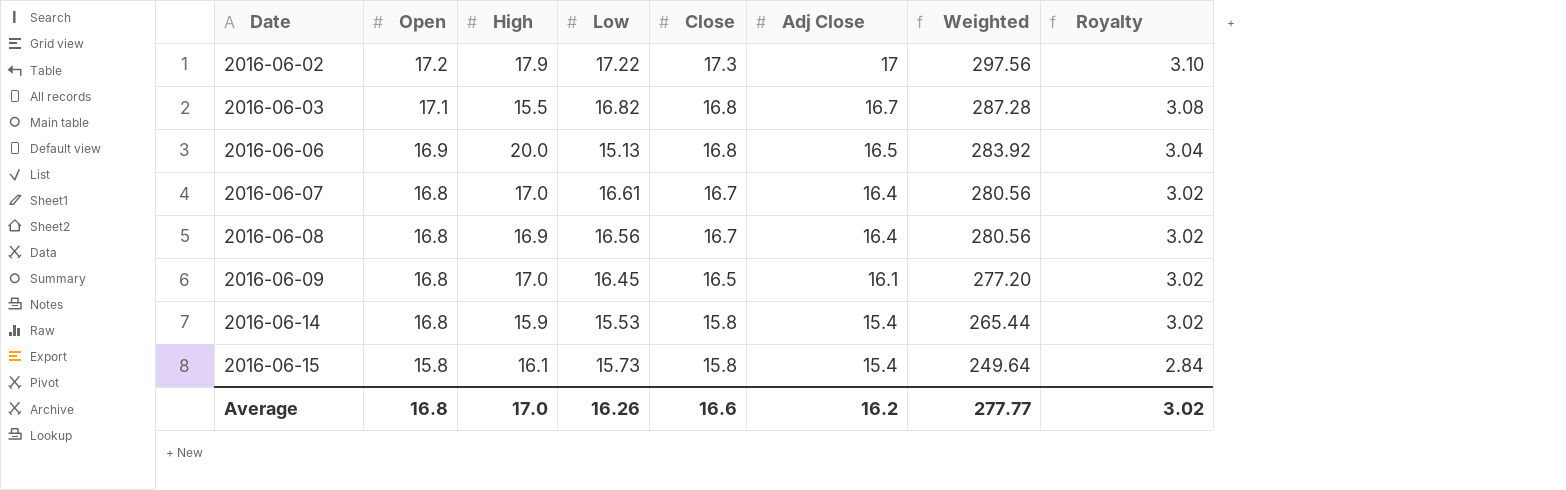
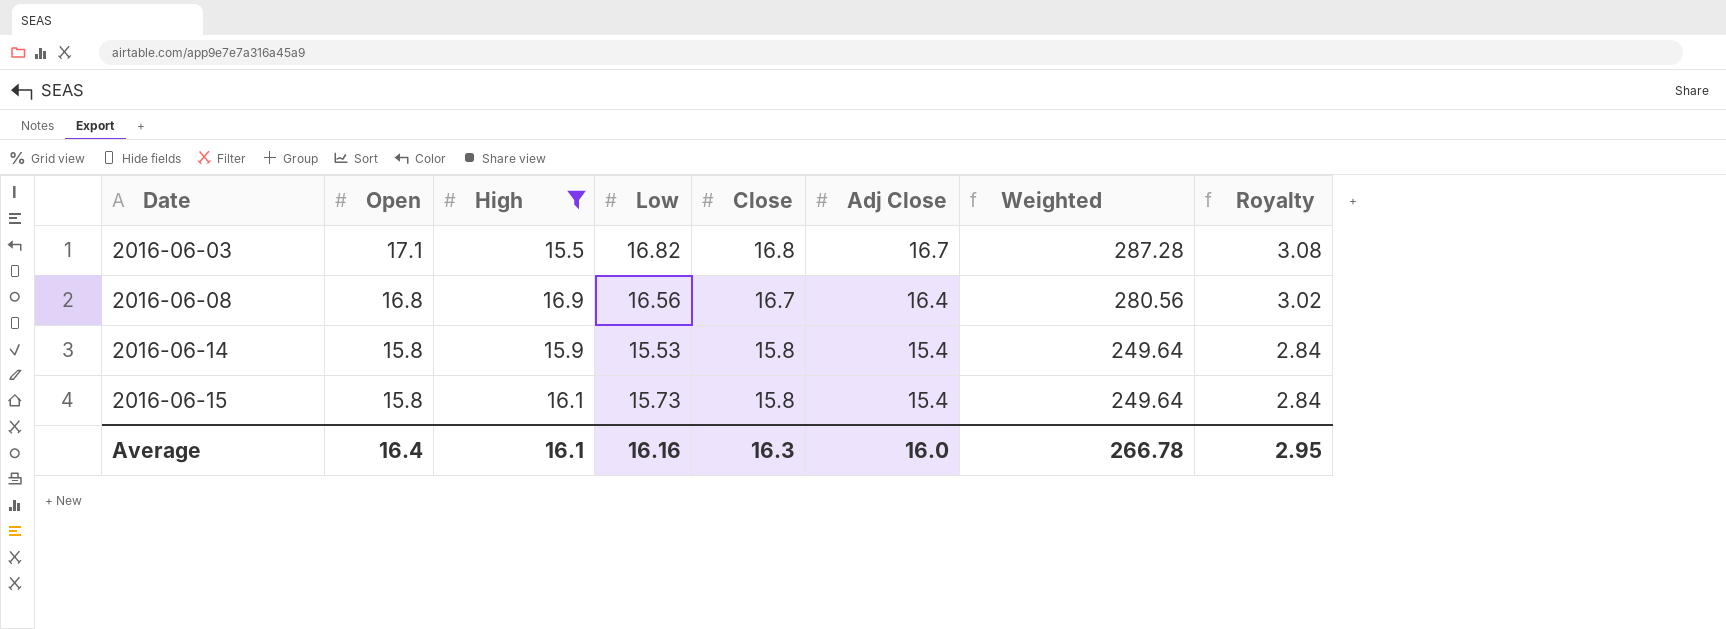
filter: none -> High <= 16.9
2016-06-14 | Open: 16.8 -> 15.8
2016-06-14 | Weighted: 265.44 -> 249.64
2016-06-14 | Royalty: 3.02 -> 2.84
Average | Open: 16.8 -> 16.4
Average | High: 17.0 -> 16.1
Average | Low: 16.26 -> 16.16
Average | Close: 16.6 -> 16.3
Average | Adj Close: 16.2 -> 16.0
Average | Weighted: 277.77 -> 266.78
Average | Royalty: 3.02 -> 2.95

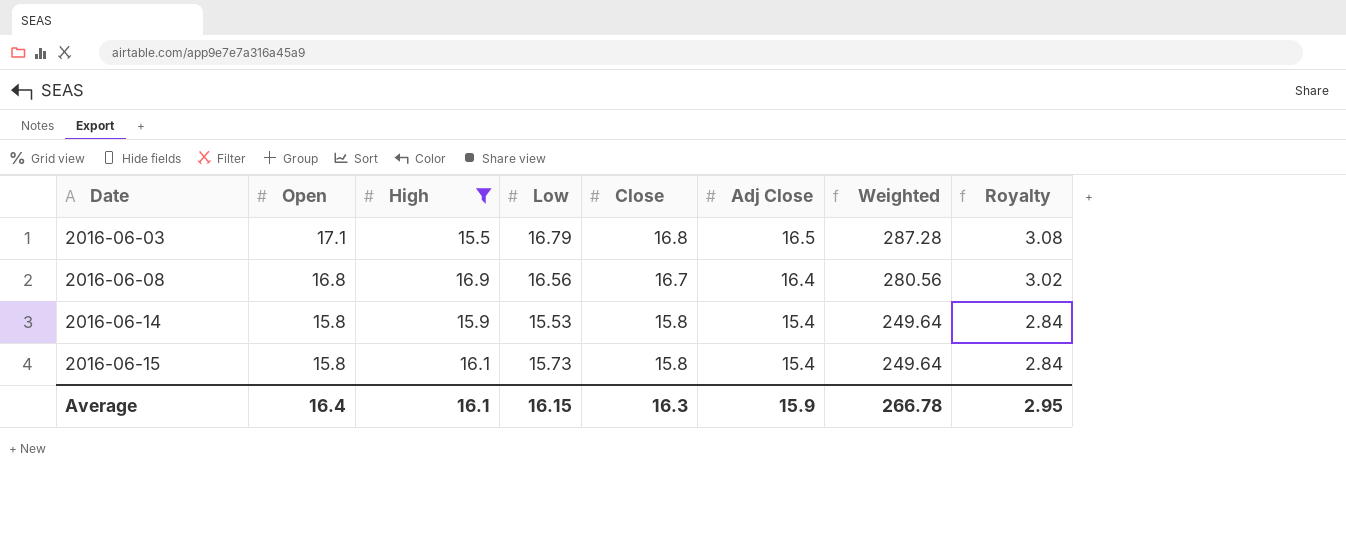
2016-06-03 | Low: 16.82 -> 16.79
2016-06-03 | Adj Close: 16.7 -> 16.5
Average | Low: 16.16 -> 16.15
Average | Adj Close: 16.0 -> 15.9

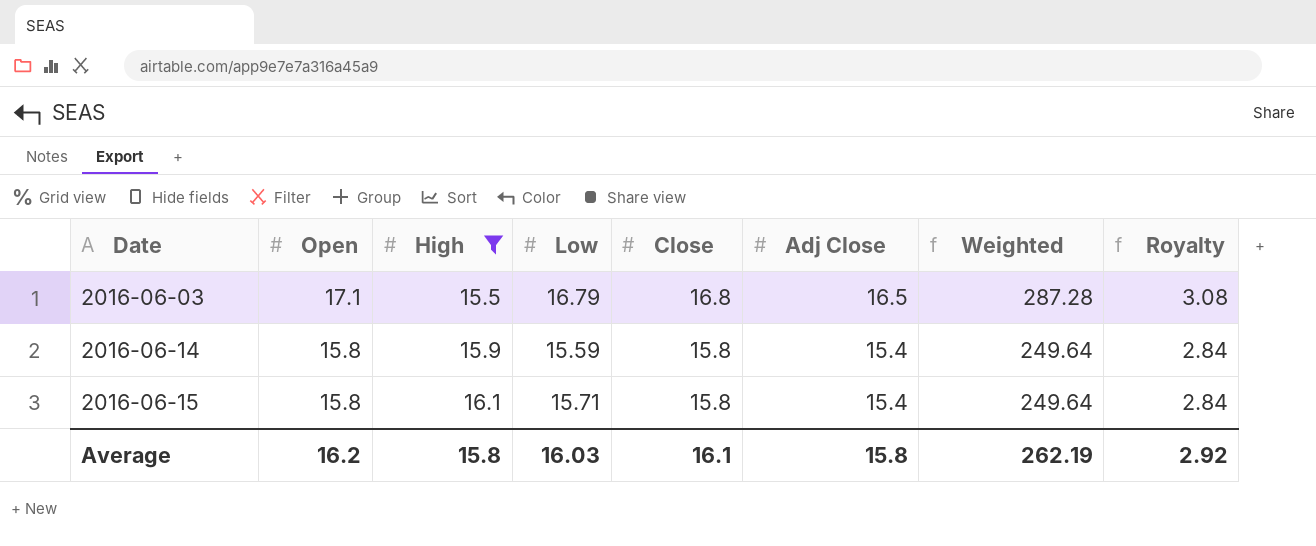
row 2016-06-08: 16.8 | 16.9 | 16.56 | 16.7 | 16.4 | 280.56 | 3.02 -> none
2016-06-14 | Low: 15.53 -> 15.59
2016-06-15 | Low: 15.73 -> 15.71
Average | Open: 16.4 -> 16.2
Average | High: 16.1 -> 15.8
Average | Low: 16.15 -> 16.03
Average | Close: 16.3 -> 16.1
Average | Adj Close: 15.9 -> 15.8
Average | Weighted: 266.78 -> 262.19
Average | Royalty: 2.95 -> 2.92

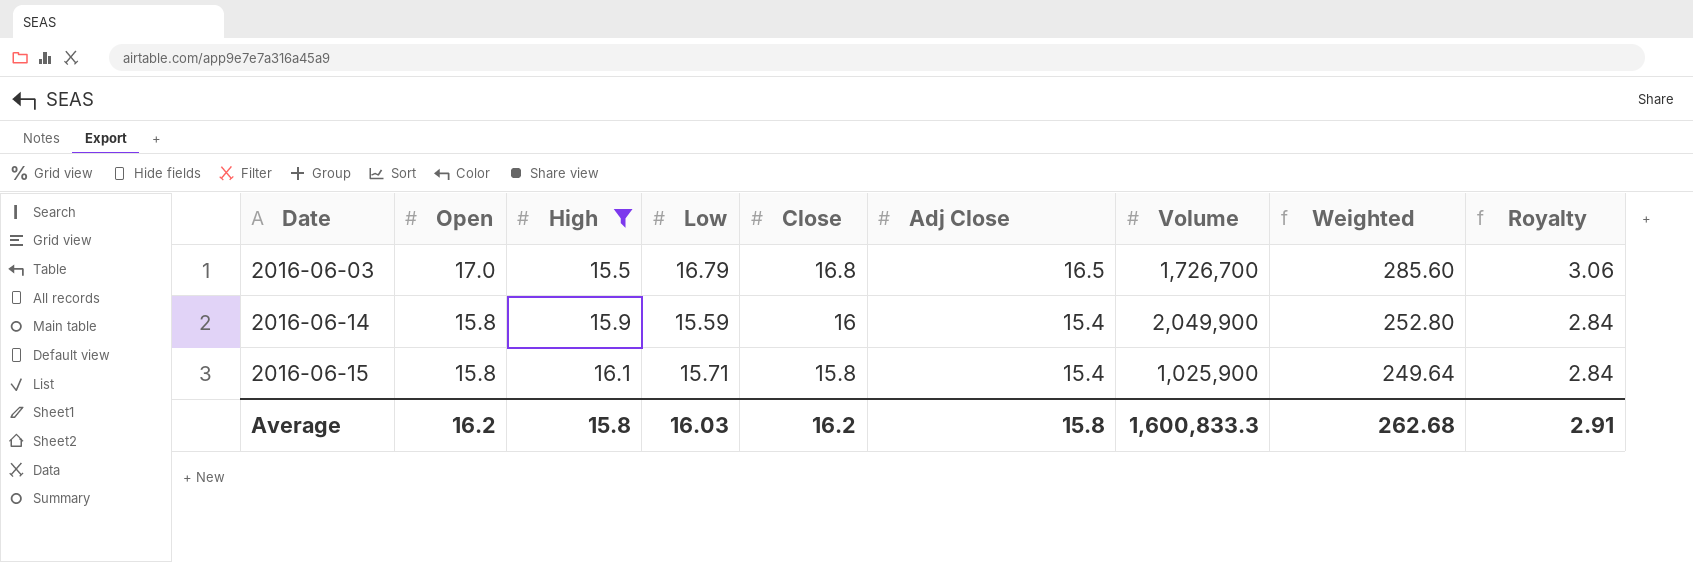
column Volume | position: none -> 7
2016-06-03 | Open: 17.1 -> 17.0
2016-06-03 | Weighted: 287.28 -> 285.60
2016-06-03 | Royalty: 3.08 -> 3.06
2016-06-14 | Close: 15.8 -> 16
2016-06-14 | Weighted: 249.64 -> 252.80
Average | Close: 16.1 -> 16.2
Average | Weighted: 262.19 -> 262.68
Average | Royalty: 2.92 -> 2.91

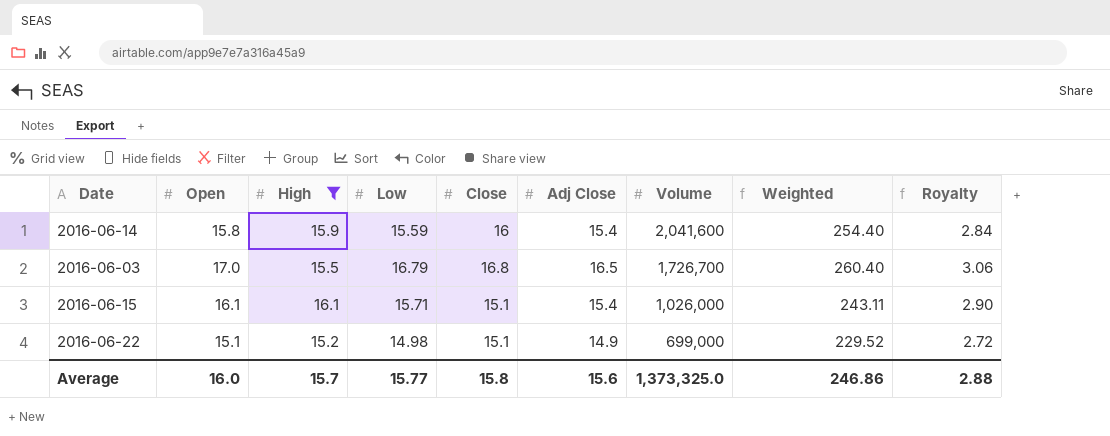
row order: Date ascending -> Volume descending
column Weighted | formula: [Open] * [Close] -> [High] * [Close]
2016-06-14 | Volume: 2,049,900 -> 2,041,600
2016-06-15 | Open: 15.8 -> 16.1
2016-06-15 | Close: 15.8 -> 15.1
2016-06-15 | Volume: 1,025,900 -> 1,026,000
2016-06-15 | Royalty: 2.84 -> 2.90
row 2016-06-22: none -> 15.1 | 15.2 | 14.98 | 15.1 | 14.9 | 699,000 | 229.52 | 2.72
Average | Open: 16.2 -> 16.0
Average | High: 15.8 -> 15.7
Average | Low: 16.03 -> 15.77
Average | Close: 16.2 -> 15.8
Average | Adj Close: 15.8 -> 15.6
Average | Volume: 1,600,833.3 -> 1,373,325.0
Average | Weighted: 262.68 -> 246.86
Average | Royalty: 2.91 -> 2.88

